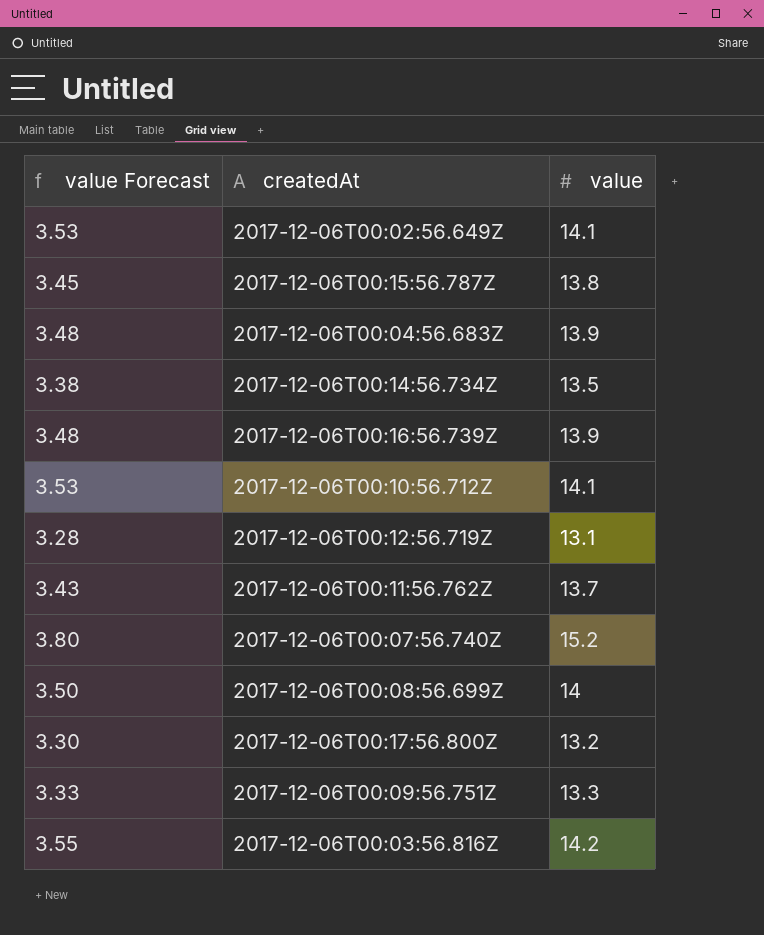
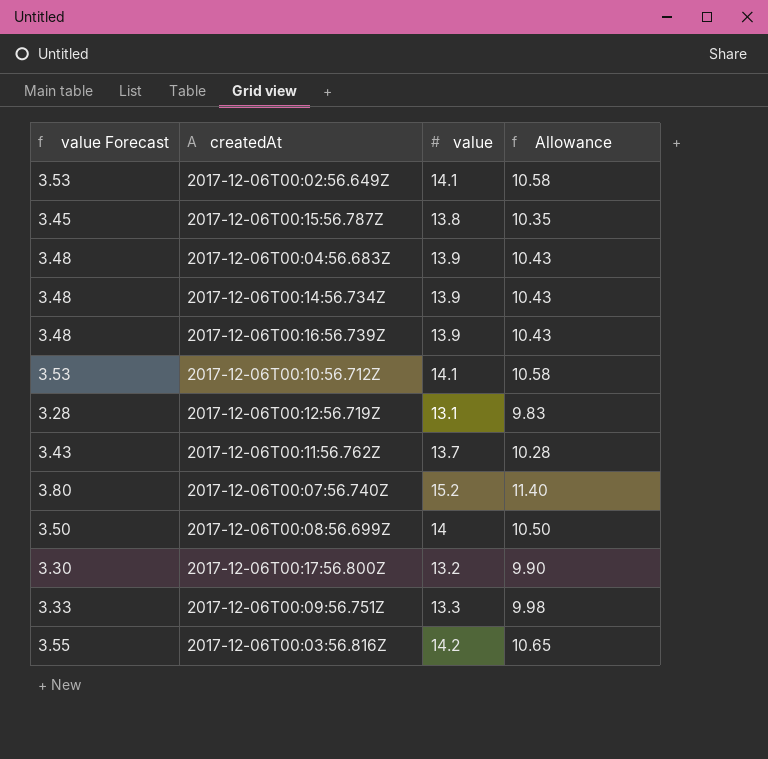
column Allowance | formula: none -> [value] * 0.75
2017-12-06T00:14:56.734Z | value Forecast: 3.38 -> 3.48
2017-12-06T00:14:56.734Z | value: 13.5 -> 13.9

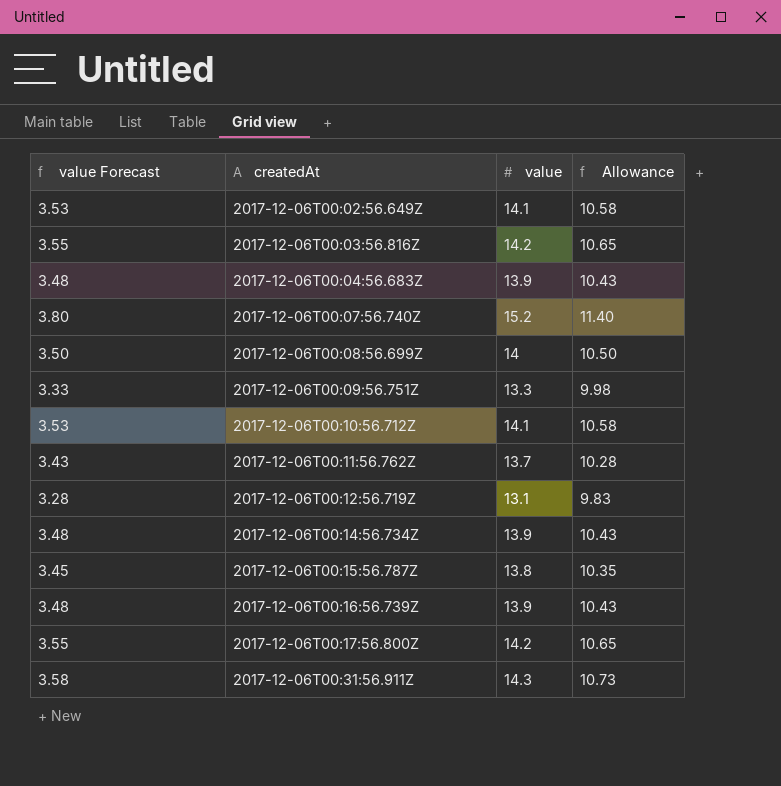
row order: none -> createdAt ascending
2017-12-06T00:17:56.800Z | value Forecast: 3.30 -> 3.55
2017-12-06T00:17:56.800Z | value: 13.2 -> 14.2
2017-12-06T00:17:56.800Z | Allowance: 9.90 -> 10.65
row 2017-12-06T00:31:56.911Z: none -> 3.58 | 14.3 | 10.73

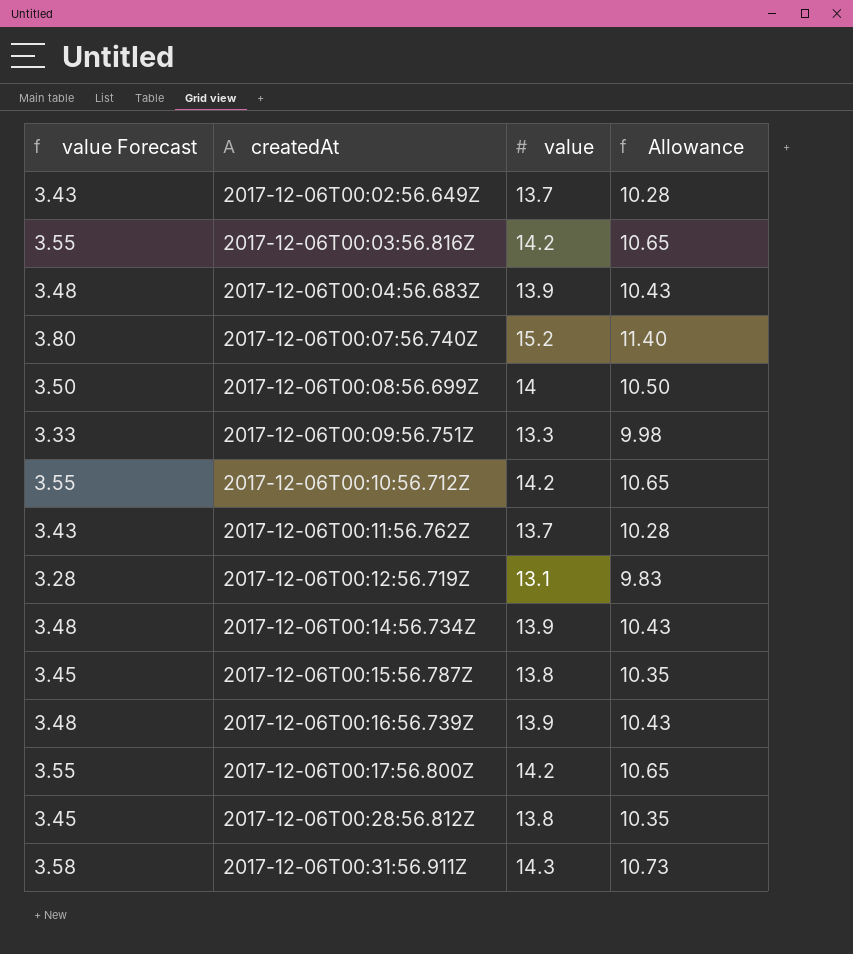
2017-12-06T00:02:56.649Z | value Forecast: 3.53 -> 3.43
2017-12-06T00:02:56.649Z | value: 14.1 -> 13.7
2017-12-06T00:02:56.649Z | Allowance: 10.58 -> 10.28
2017-12-06T00:10:56.712Z | value Forecast: 3.53 -> 3.55
2017-12-06T00:10:56.712Z | value: 14.1 -> 14.2
2017-12-06T00:10:56.712Z | Allowance: 10.58 -> 10.65
row 2017-12-06T00:28:56.812Z: none -> 3.45 | 13.8 | 10.35

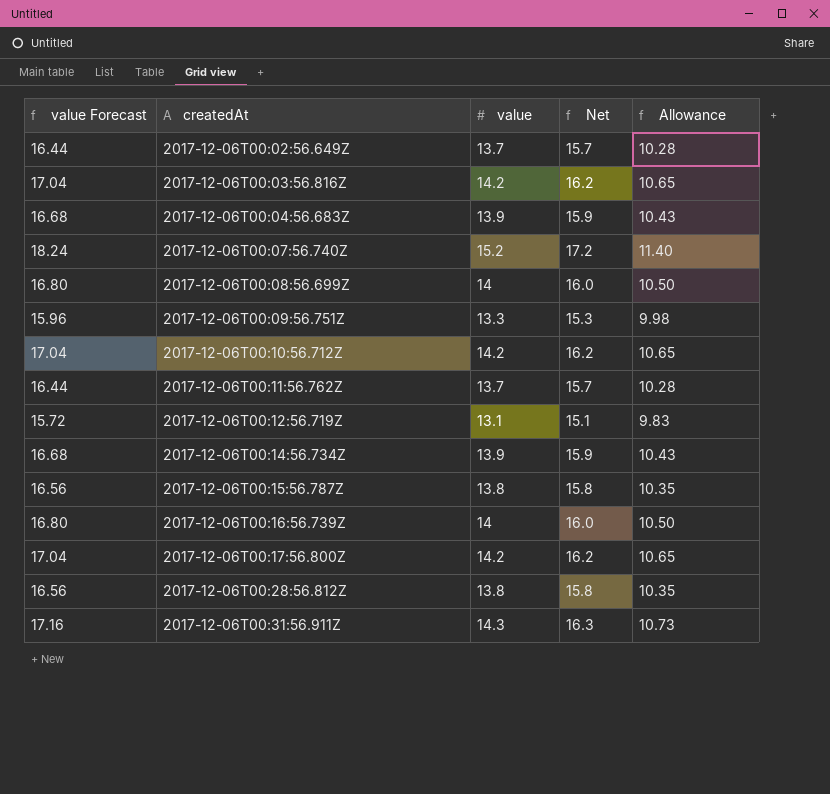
column value Forecast | formula: [value] * 0.25 -> [value] * 1.2
column Net | formula: none -> [value] + 2
2017-12-06T00:16:56.739Z | value: 13.9 -> 14
2017-12-06T00:16:56.739Z | Allowance: 10.43 -> 10.50

